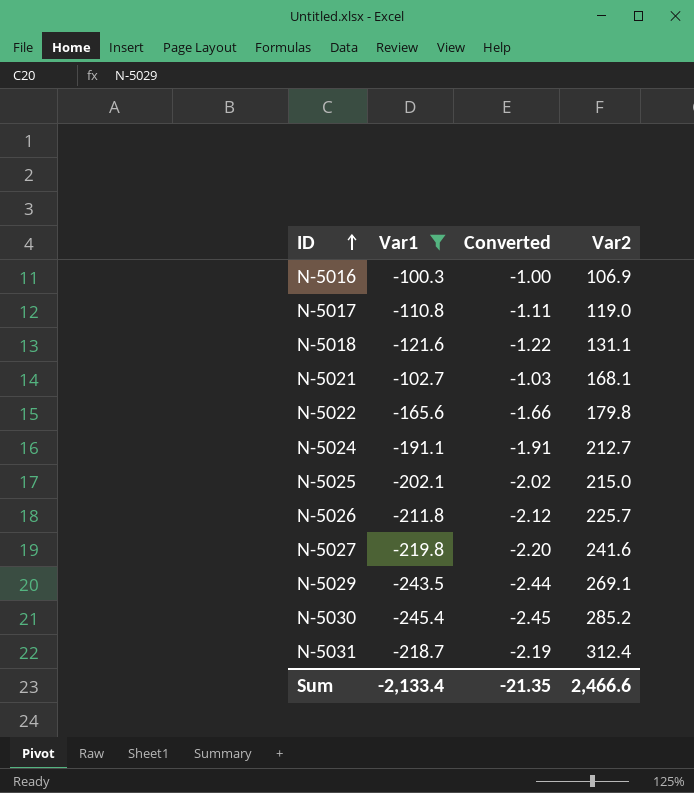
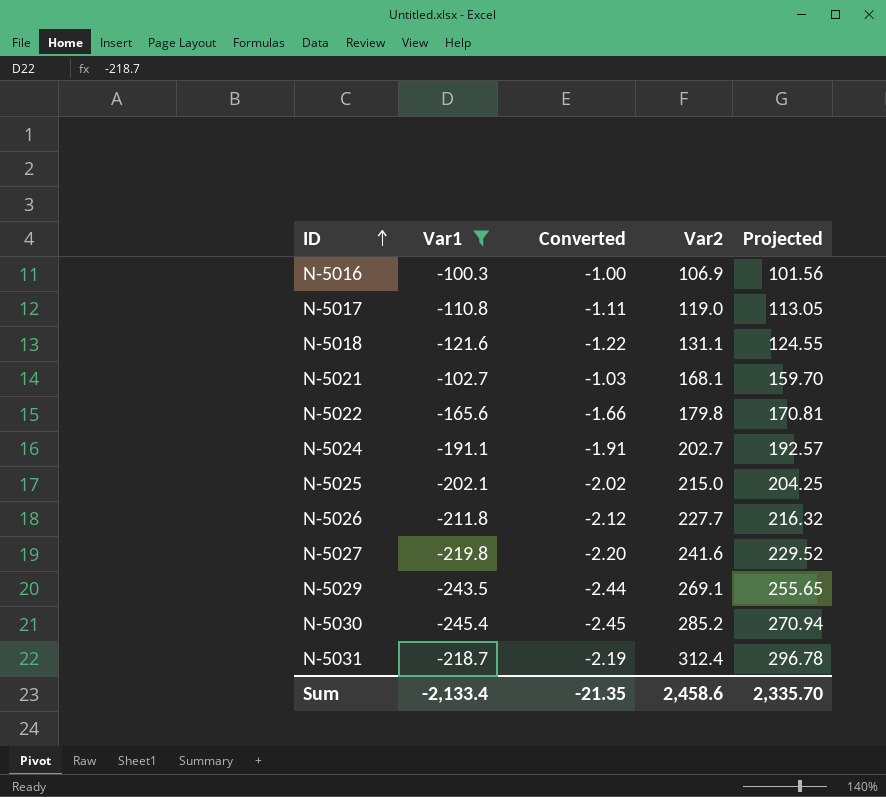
column Projected | formula: none -> [Var2] * 0.95
N-5024 | Var2: 212.7 -> 202.7
N-5026 | Var2: 225.7 -> 227.7
Sum | Var2: 2,466.6 -> 2,458.6

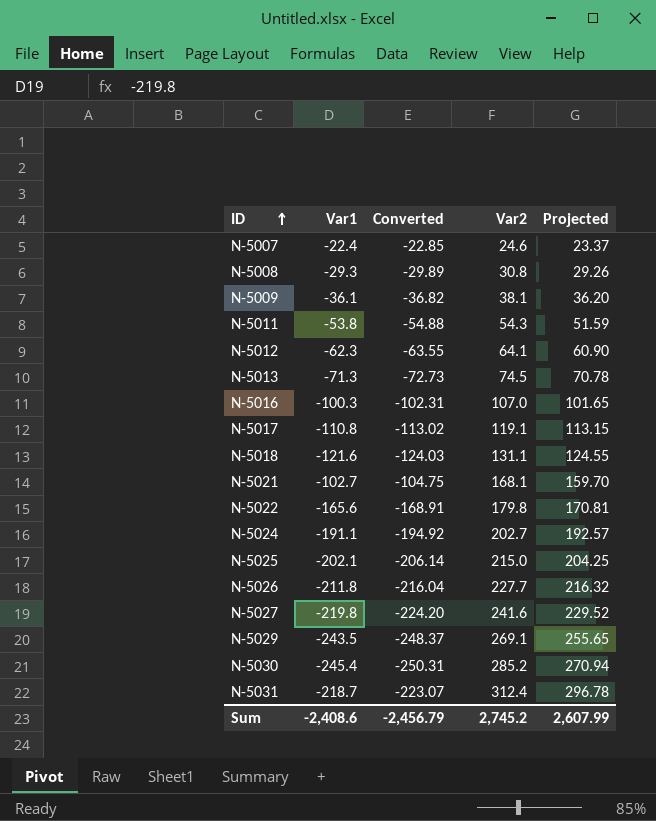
filter: Var1 <= -100.3 -> none
column Converted | formula: [Var1] * 0.01 -> [Var1] * 1.02
N-5016 | Var2: 106.9 -> 107.0
N-5016 | Projected: 101.56 -> 101.65
N-5017 | Var2: 119.0 -> 119.1
N-5017 | Projected: 113.05 -> 113.15
Sum | Var1: -2,133.4 -> -2,408.6
Sum | Converted: -21.35 -> -2,456.79
Sum | Var2: 2,458.6 -> 2,745.2
Sum | Projected: 2,335.70 -> 2,607.99

